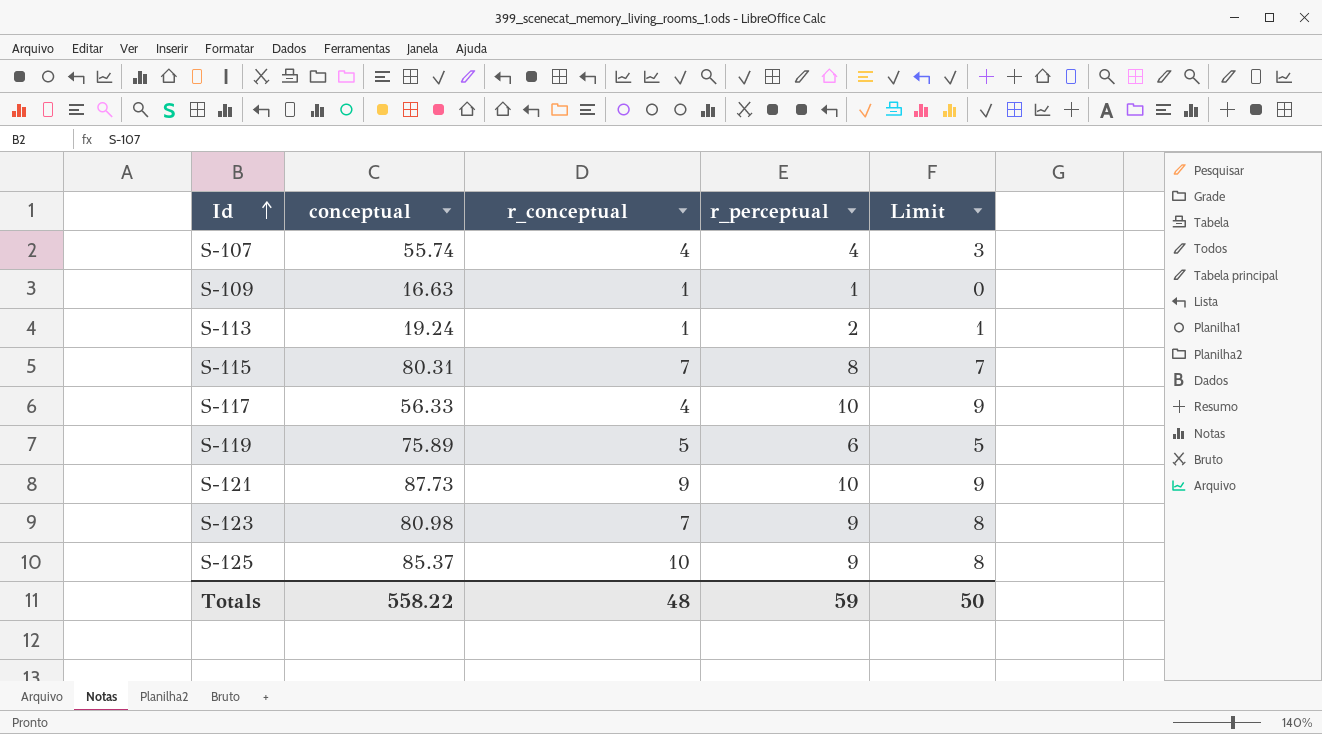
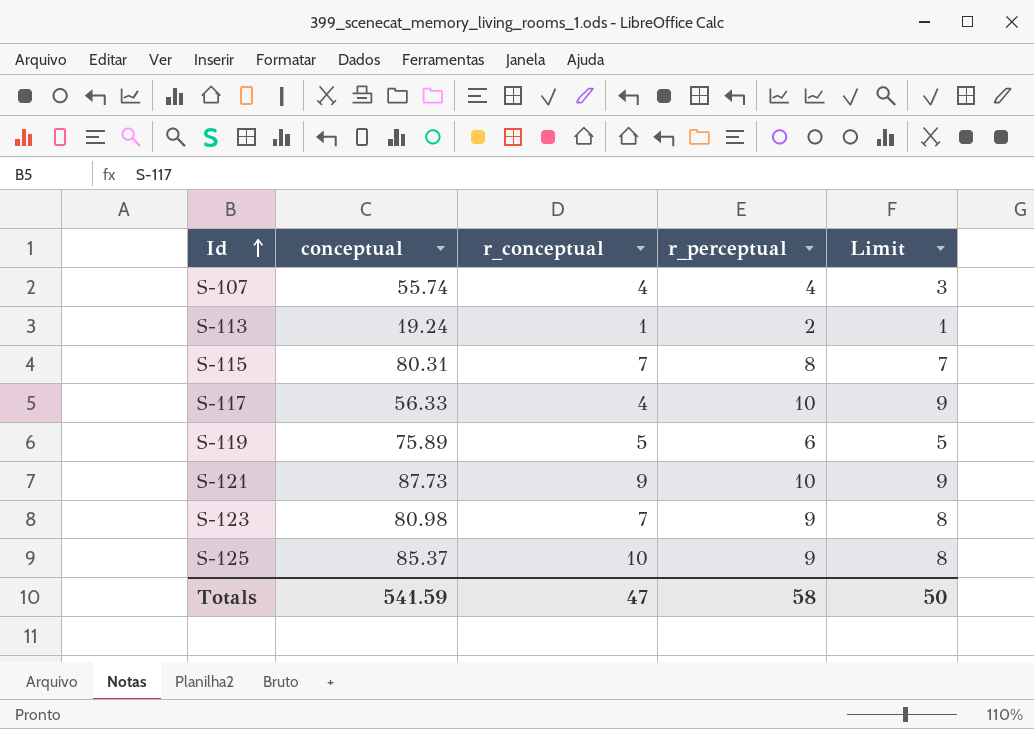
row S-109: 16.63 | 1 | 1 | 0 -> none
Totals | conceptual: 558.22 -> 541.59
Totals | r_conceptual: 48 -> 47
Totals | r_perceptual: 59 -> 58

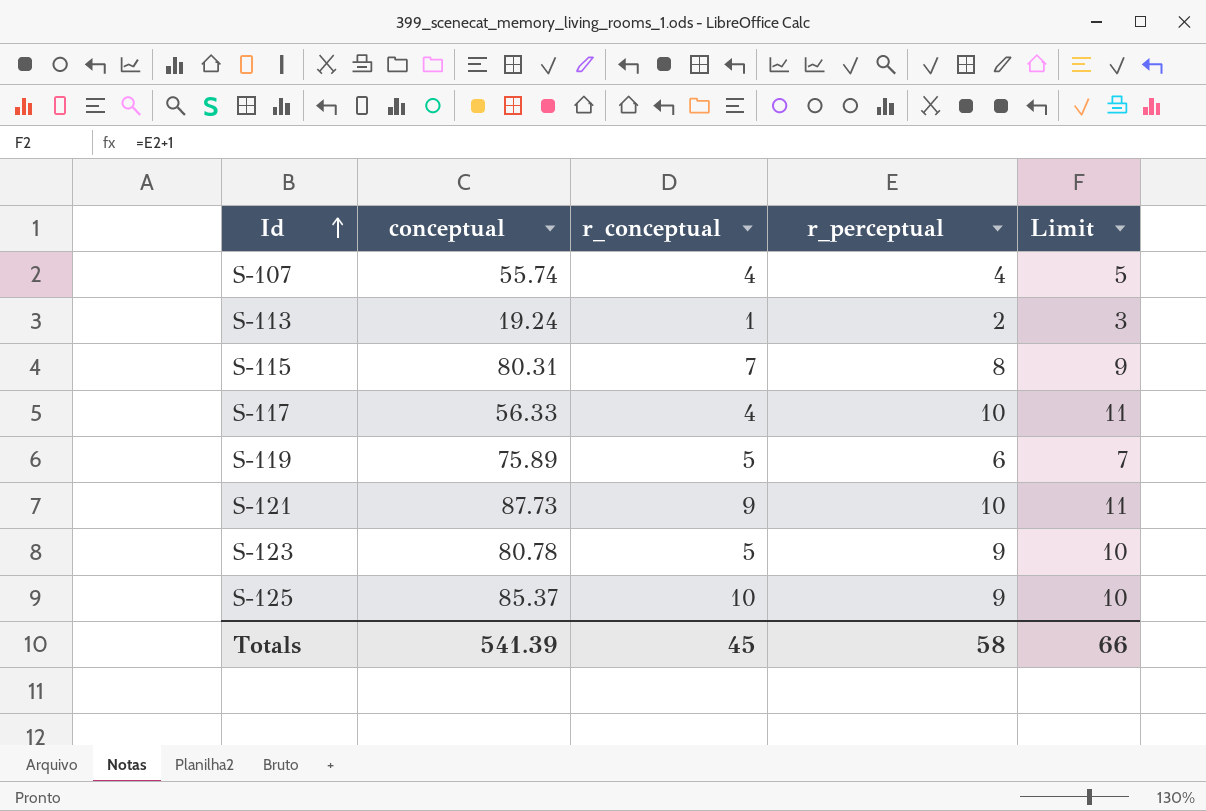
column Limit | formula: [r_perceptual] - 1 -> [r_perceptual] + 1
S-123 | conceptual: 80.98 -> 80.78
S-123 | r_conceptual: 7 -> 5
Totals | conceptual: 541.59 -> 541.39
Totals | r_conceptual: 47 -> 45
Totals | Limit: 50 -> 66

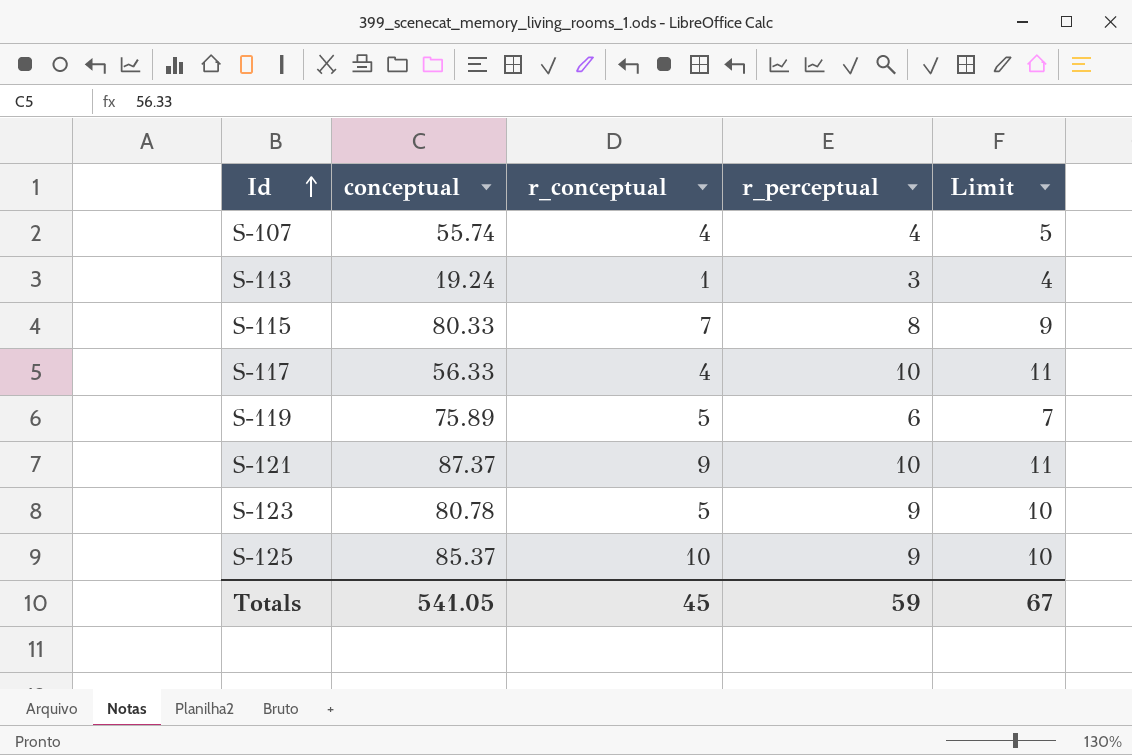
S-113 | r_perceptual: 2 -> 3
S-113 | Limit: 3 -> 4
S-115 | conceptual: 80.31 -> 80.33
S-121 | conceptual: 87.73 -> 87.37
Totals | conceptual: 541.39 -> 541.05
Totals | r_perceptual: 58 -> 59
Totals | Limit: 66 -> 67

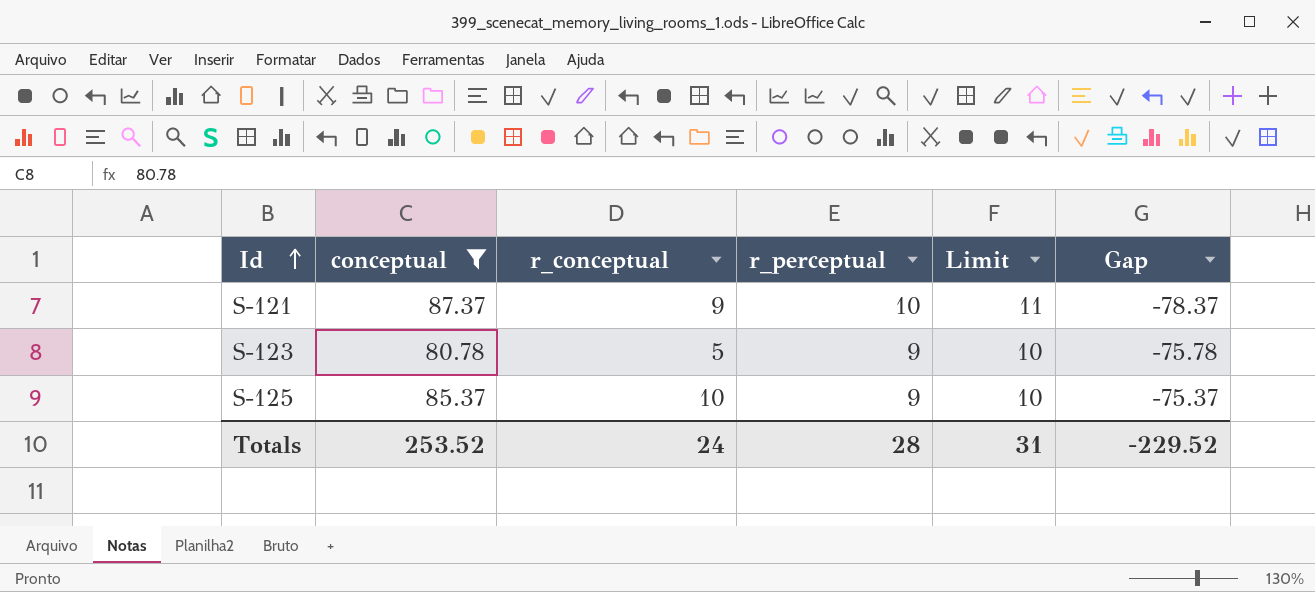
filter: none -> conceptual >= 80.78
column Gap | formula: none -> [r_conceptual] - [conceptual]
Totals | conceptual: 541.05 -> 253.52
Totals | r_conceptual: 45 -> 24
Totals | r_perceptual: 59 -> 28
Totals | Limit: 67 -> 31

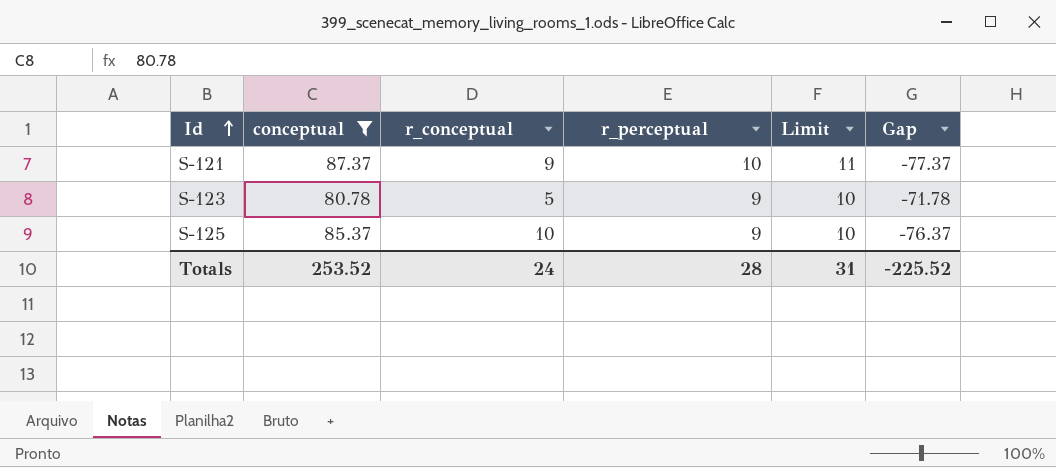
column Gap | formula: [r_conceptual] - [conceptual] -> [r_perceptual] - [conceptual]
Totals | Gap: -229.52 -> -225.52

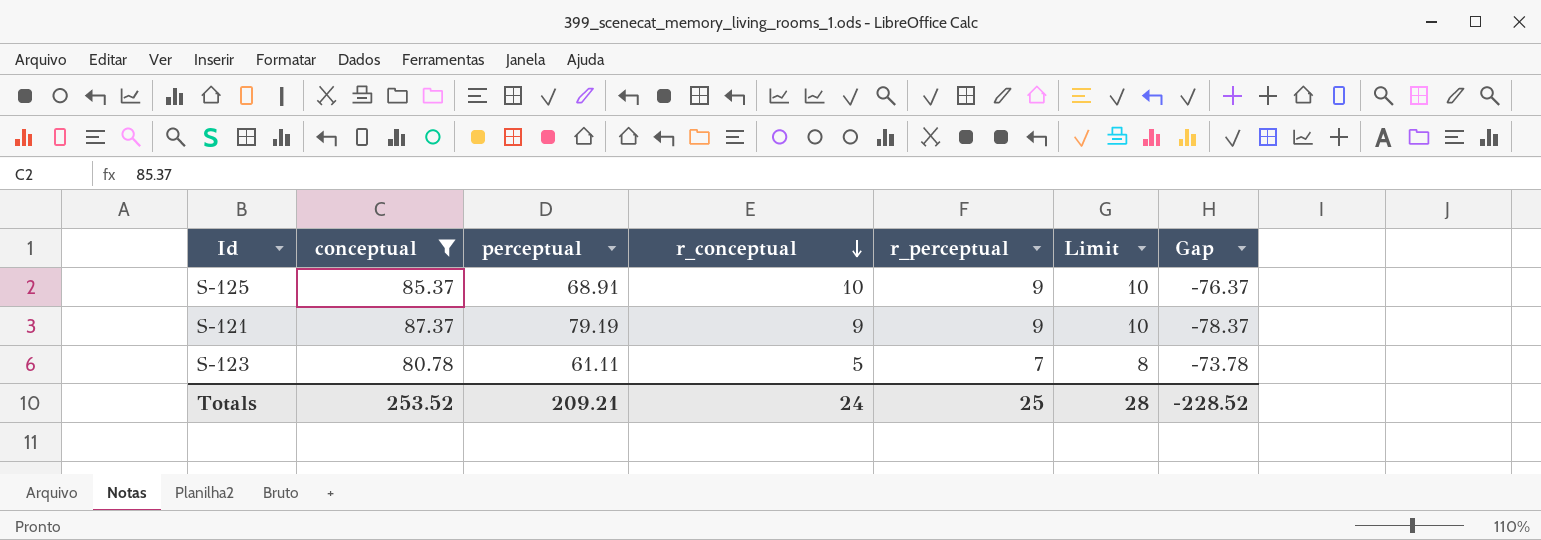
row order: Id ascending -> r_conceptual descending
column perceptual | position: none -> 3
S-121 | r_perceptual: 10 -> 9
S-121 | Limit: 11 -> 10
S-121 | Gap: -77.37 -> -78.37
S-123 | r_perceptual: 9 -> 7
S-123 | Limit: 10 -> 8
S-123 | Gap: -71.78 -> -73.78
Totals | r_perceptual: 28 -> 25
Totals | Limit: 31 -> 28
Totals | Gap: -225.52 -> -228.52

